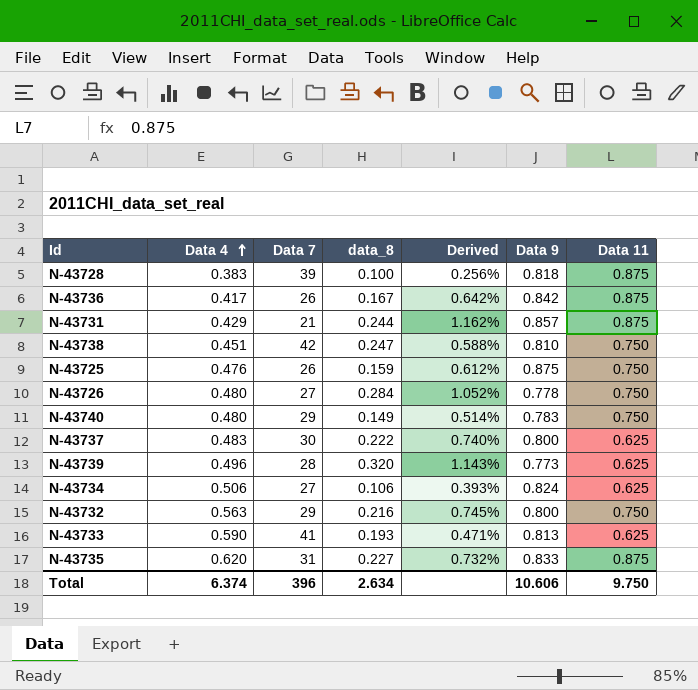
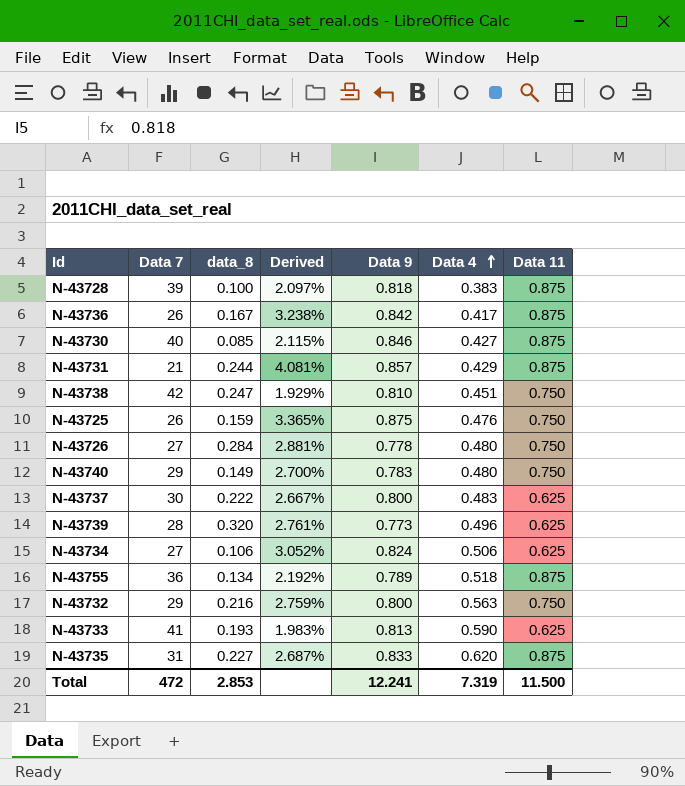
column Derived | formula: [data_8] / [Data 7] -> [Data 9] / [Data 7]
column Data 4 | position: 2 -> 6
row N-43730: none -> 40 | 0.085 | 2.115% | 0.846 | 0.427 | 0.875
row N-43755: none -> 36 | 0.134 | 2.192% | 0.789 | 0.518 | 0.875
Total | Data 7: 396 -> 472
Total | data_8: 2.634 -> 2.853
Total | Data 9: 10.606 -> 12.241
Total | Data 4: 6.374 -> 7.319
Total | Data 11: 9.750 -> 11.500

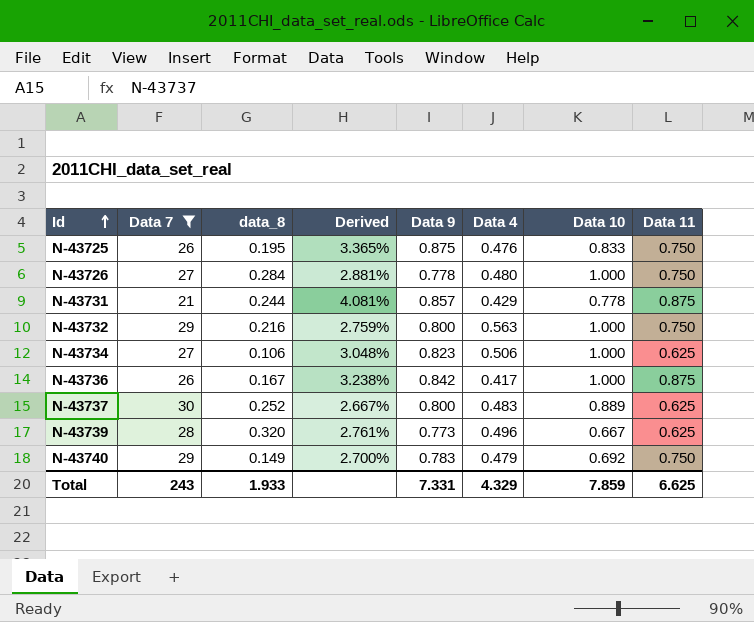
filter: none -> Data 7 <= 30
row order: Data 4 ascending -> Id ascending
column Data 10 | position: none -> 7
N-43725 | data_8: 0.159 -> 0.195
N-43734 | Derived: 3.052% -> 3.048%
N-43734 | Data 9: 0.824 -> 0.823
N-43737 | data_8: 0.222 -> 0.252
N-43740 | Data 4: 0.480 -> 0.479
Total | Data 7: 472 -> 243
Total | data_8: 2.853 -> 1.933
Total | Data 9: 12.241 -> 7.331
Total | Data 4: 7.319 -> 4.329
Total | Data 11: 11.500 -> 6.625

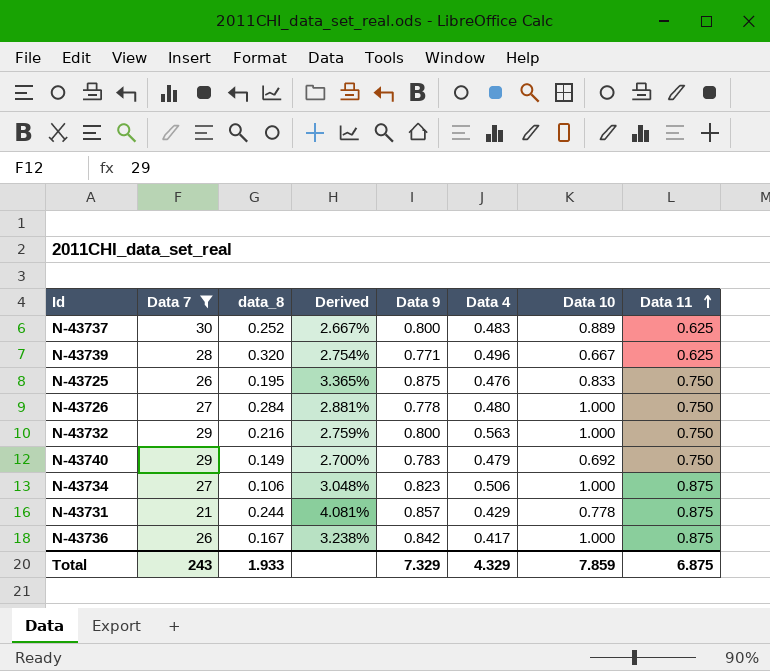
row order: Id ascending -> Data 11 ascending
N-43739 | Derived: 2.761% -> 2.754%
N-43739 | Data 9: 0.773 -> 0.771
N-43734 | Data 11: 0.625 -> 0.875
Total | Data 9: 7.331 -> 7.329
Total | Data 11: 6.625 -> 6.875

